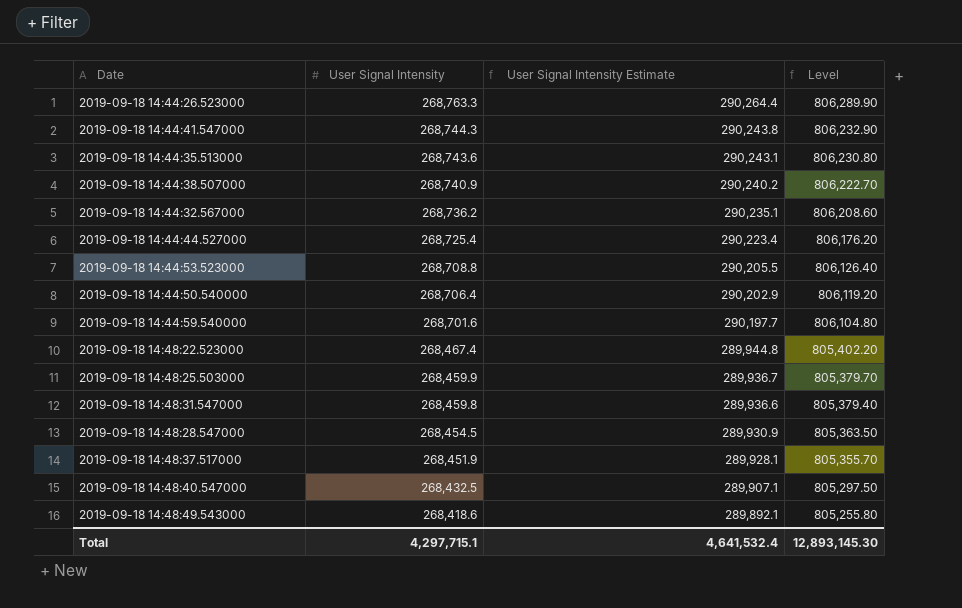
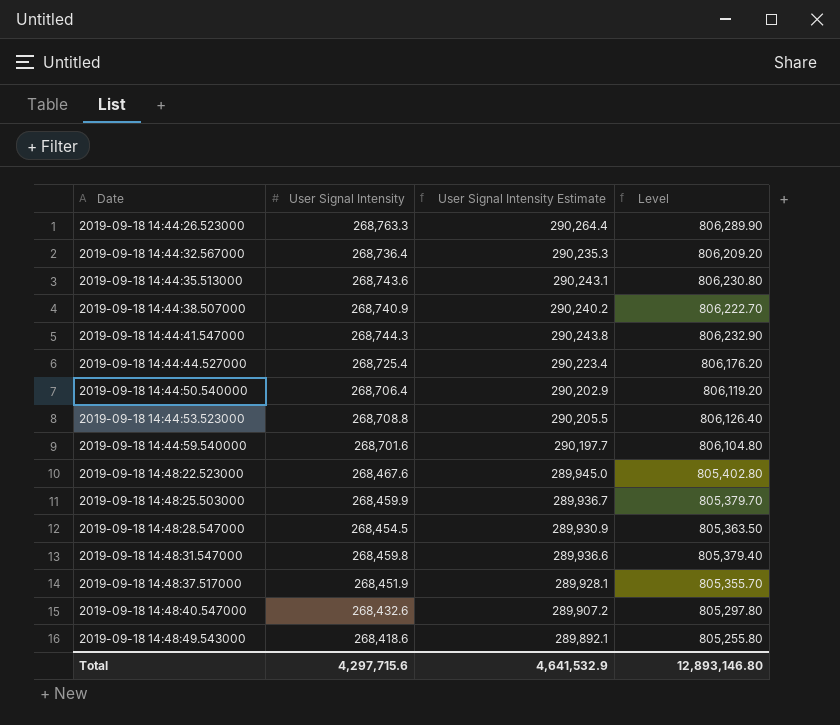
row order: User Signal Intensity descending -> Date ascending
2019-09-18 14:44:32.567000 | User Signal Intensity: 268,736.2 -> 268,736.4
2019-09-18 14:44:32.567000 | User Signal Intensity Estimate: 290,235.1 -> 290,235.3
2019-09-18 14:44:32.567000 | Level: 806,208.60 -> 806,209.20
2019-09-18 14:48:22.523000 | User Signal Intensity: 268,467.4 -> 268,467.6
2019-09-18 14:48:22.523000 | User Signal Intensity Estimate: 289,944.8 -> 289,945.0
2019-09-18 14:48:22.523000 | Level: 805,402.20 -> 805,402.80
2019-09-18 14:48:40.547000 | User Signal Intensity: 268,432.5 -> 268,432.6
2019-09-18 14:48:40.547000 | User Signal Intensity Estimate: 289,907.1 -> 289,907.2
2019-09-18 14:48:40.547000 | Level: 805,297.50 -> 805,297.80
Total | User Signal Intensity: 4,297,715.1 -> 4,297,715.6
Total | User Signal Intensity Estimate: 4,641,532.4 -> 4,641,532.9
Total | Level: 12,893,145.30 -> 12,893,146.80

